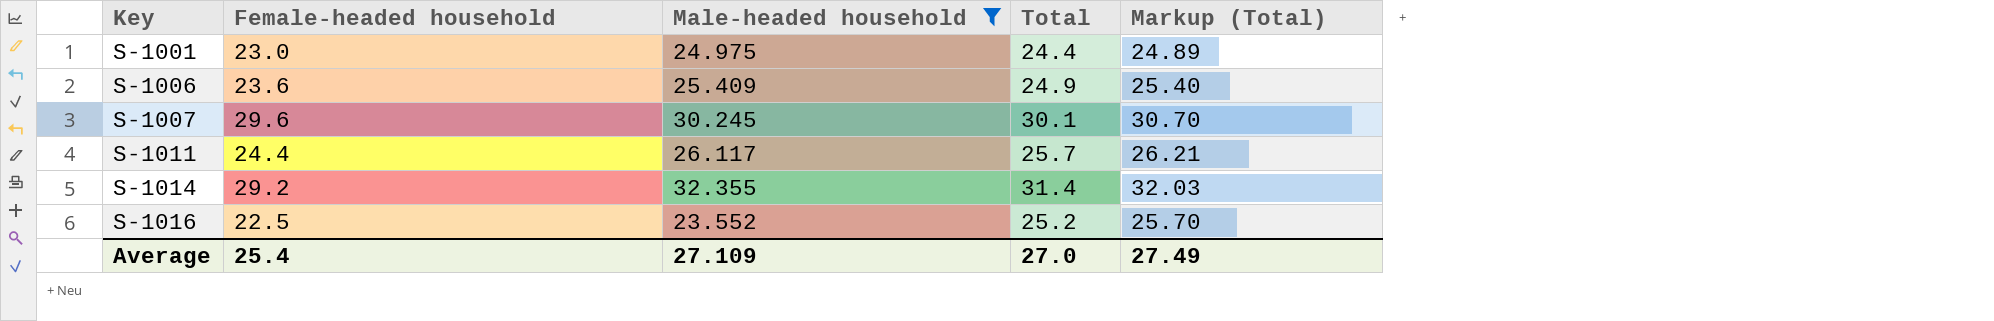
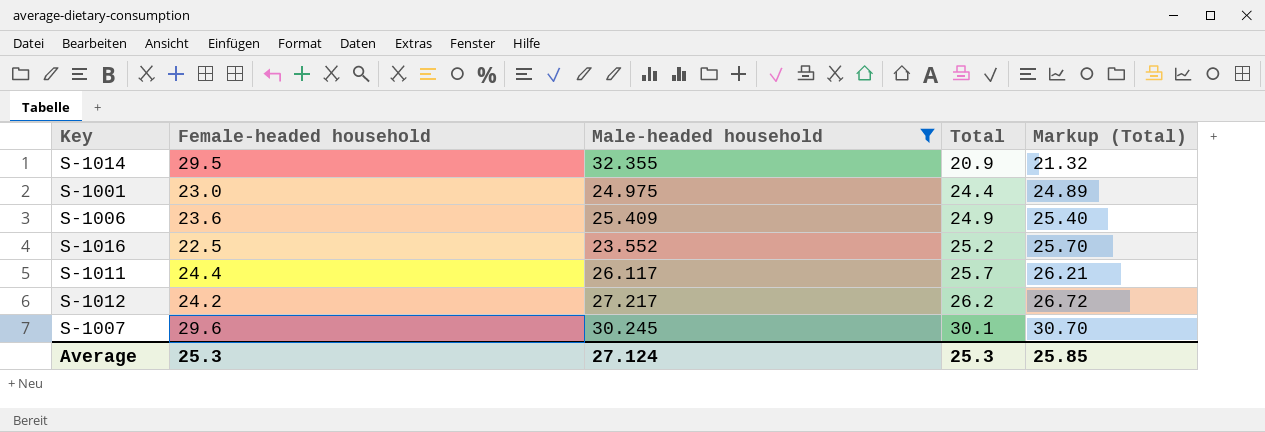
row order: Key ascending -> Total ascending
S-1014 | Female-headed household: 29.2 -> 29.5
S-1014 | Total: 31.4 -> 20.9
S-1014 | Markup (Total): 32.03 -> 21.32
row S-1012: none -> 24.2 | 27.217 | 26.2 | 26.72
Average | Female-headed household: 25.4 -> 25.3
Average | Male-headed household: 27.109 -> 27.124
Average | Total: 27.0 -> 25.3
Average | Markup (Total): 27.49 -> 25.85

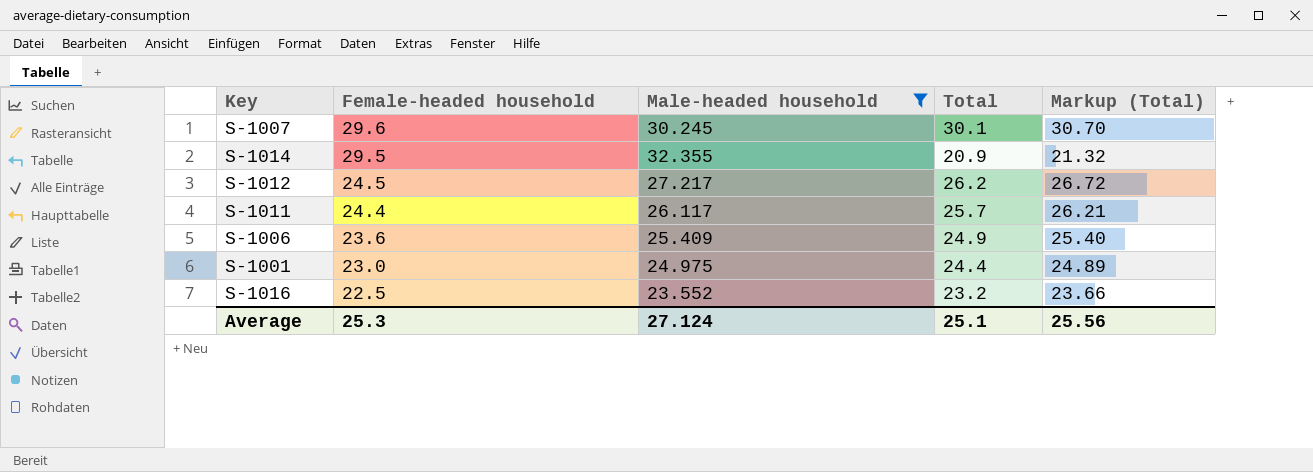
row order: Total ascending -> Female-headed household descending
S-1012 | Female-headed household: 24.2 -> 24.5
S-1016 | Total: 25.2 -> 23.2
S-1016 | Markup (Total): 25.70 -> 23.66
Average | Total: 25.3 -> 25.1
Average | Markup (Total): 25.85 -> 25.56

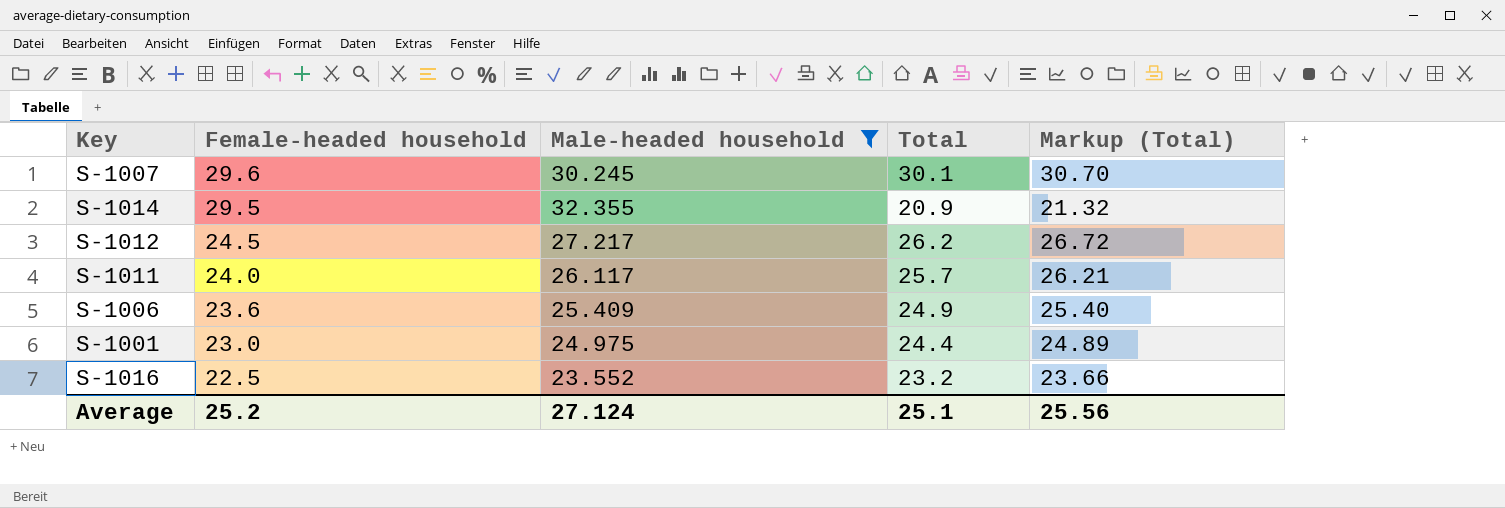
S-1011 | Female-headed household: 24.4 -> 24.0
Average | Female-headed household: 25.3 -> 25.2

